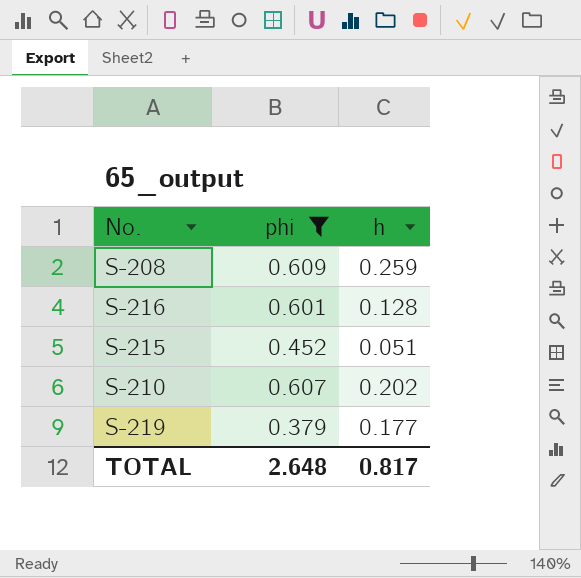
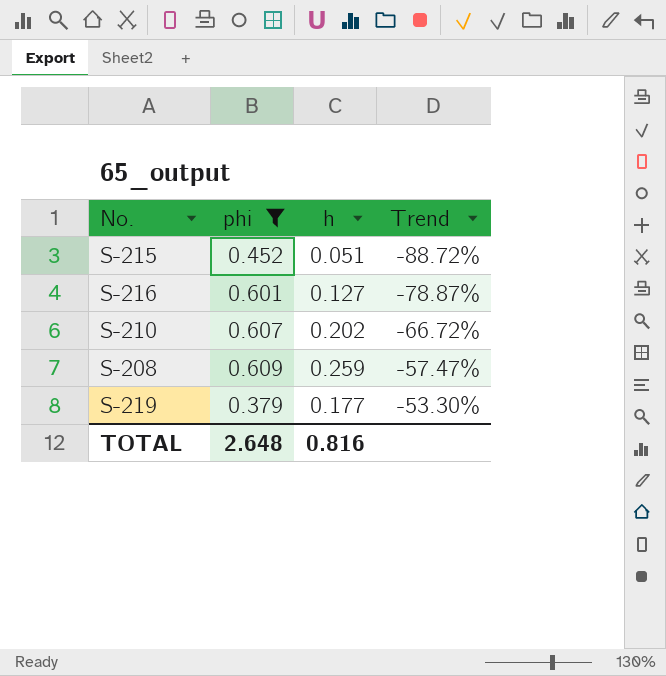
row order: none -> Trend ascending
column Trend | formula: none -> ([h] - [phi]) / [phi]
S-216 | h: 0.128 -> 0.127
TOTAL | h: 0.817 -> 0.816

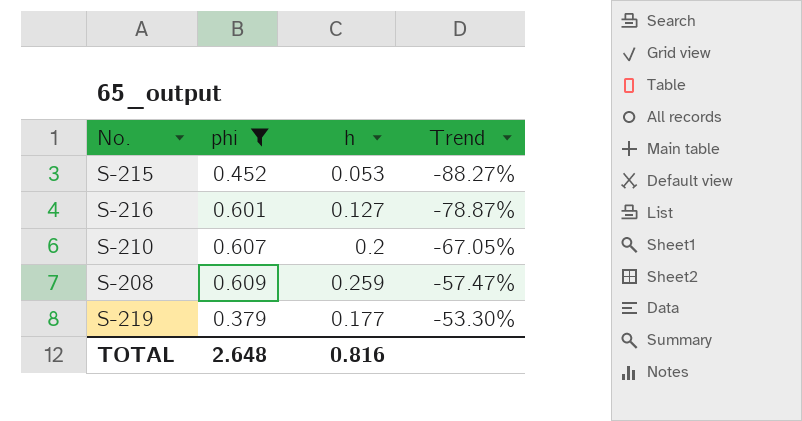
S-215 | h: 0.051 -> 0.053
S-215 | Trend: -88.72% -> -88.27%
S-210 | h: 0.202 -> 0.2
S-210 | Trend: -66.72% -> -67.05%

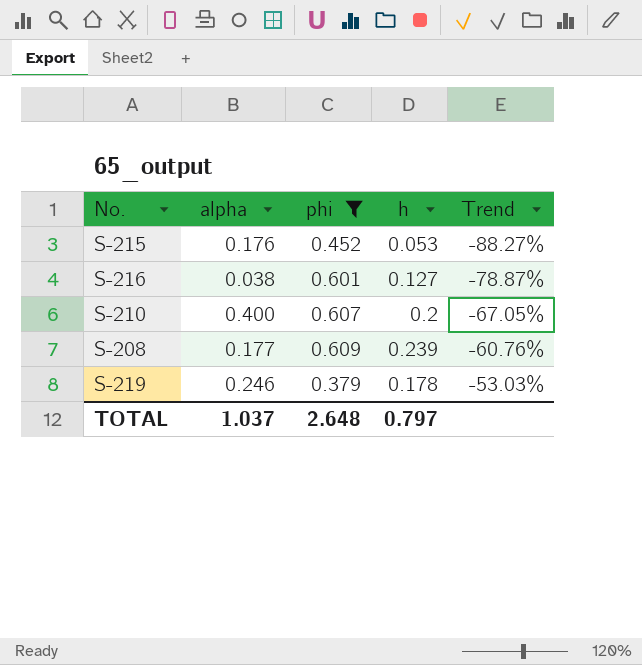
column alpha | position: none -> 2
S-208 | h: 0.259 -> 0.239
S-208 | Trend: -57.47% -> -60.76%
S-219 | h: 0.177 -> 0.178
S-219 | Trend: -53.30% -> -53.03%
TOTAL | h: 0.816 -> 0.797

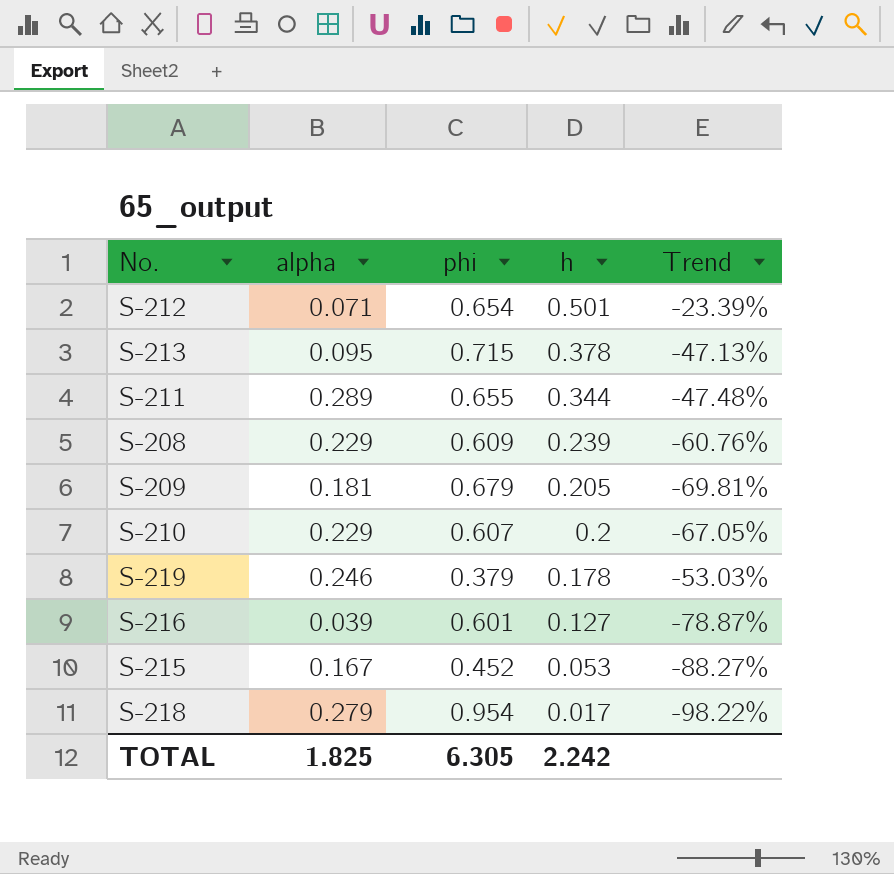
filter: phi <= 0.609 -> none
row order: Trend ascending -> h descending
S-208 | alpha: 0.177 -> 0.229
S-210 | alpha: 0.400 -> 0.229
S-216 | alpha: 0.038 -> 0.039
S-215 | alpha: 0.176 -> 0.167
TOTAL | alpha: 1.037 -> 1.825
TOTAL | phi: 2.648 -> 6.305
TOTAL | h: 0.797 -> 2.242

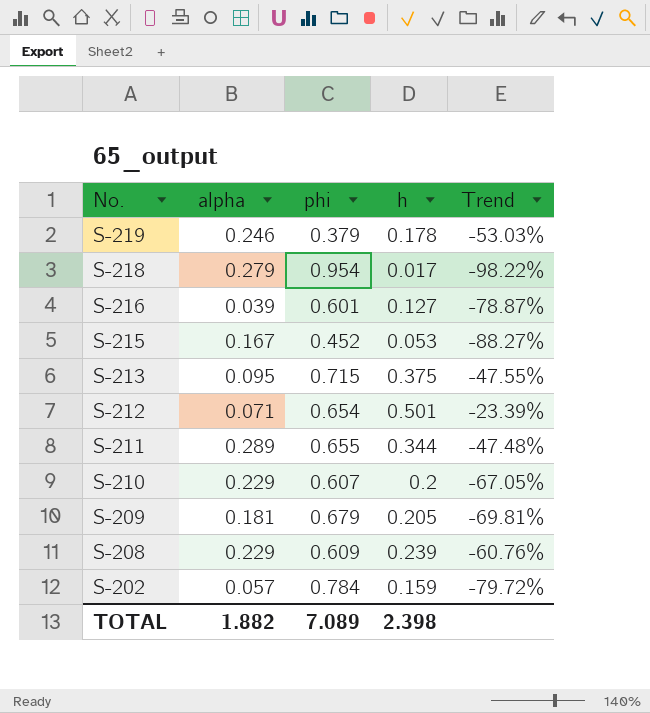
row order: h descending -> No. descending
S-213 | h: 0.378 -> 0.375
S-213 | Trend: -47.13% -> -47.55%
row S-202: none -> 0.057 | 0.784 | 0.159 | -79.72%
TOTAL | alpha: 1.825 -> 1.882
TOTAL | phi: 6.305 -> 7.089
TOTAL | h: 2.242 -> 2.398

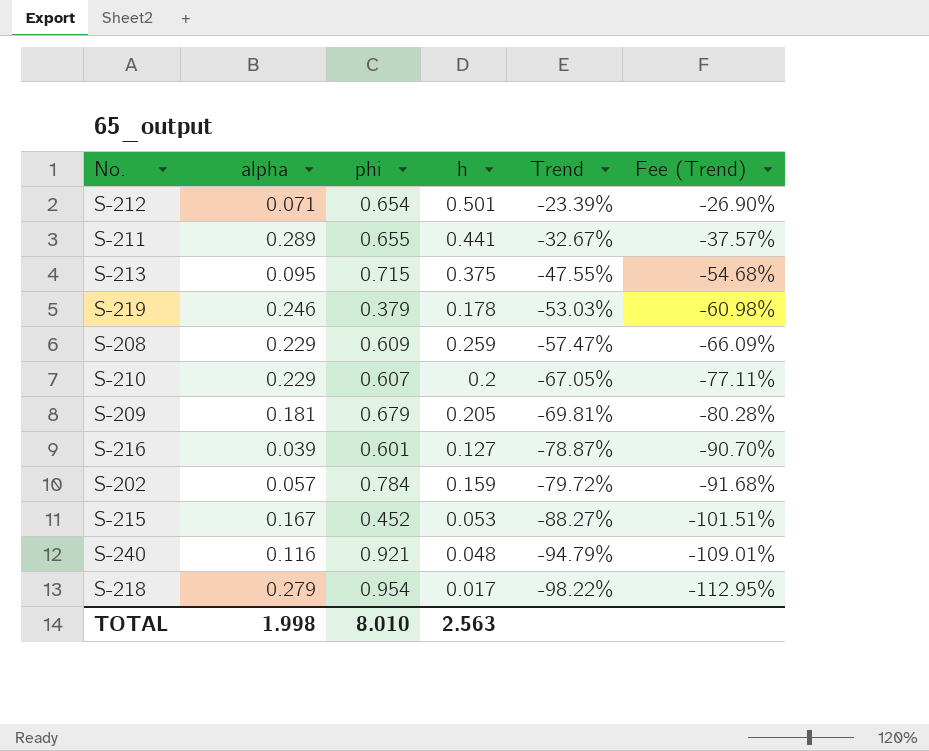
row order: No. descending -> Trend descending
column Fee (Trend) | formula: none -> [Trend] * 1.15
S-211 | h: 0.344 -> 0.441
S-211 | Trend: -47.48% -> -32.67%
S-208 | h: 0.239 -> 0.259
S-208 | Trend: -60.76% -> -57.47%
row S-240: none -> 0.116 | 0.921 | 0.048 | -94.79% | -109.01%
TOTAL | alpha: 1.882 -> 1.998
TOTAL | phi: 7.089 -> 8.010
TOTAL | h: 2.398 -> 2.563

